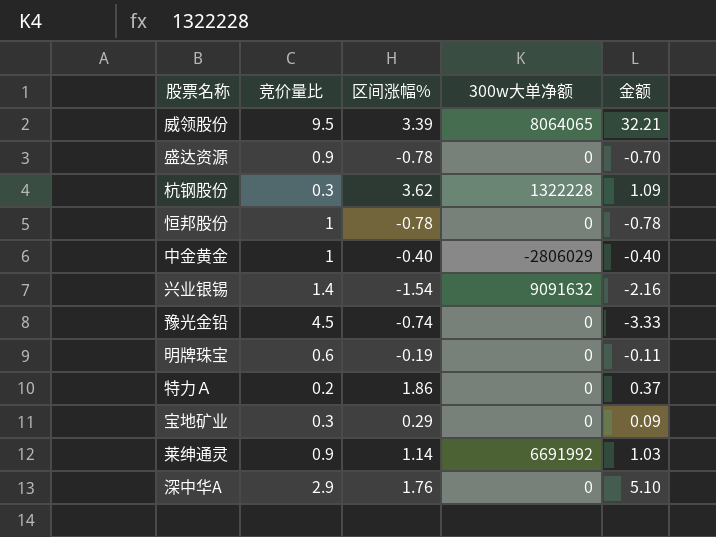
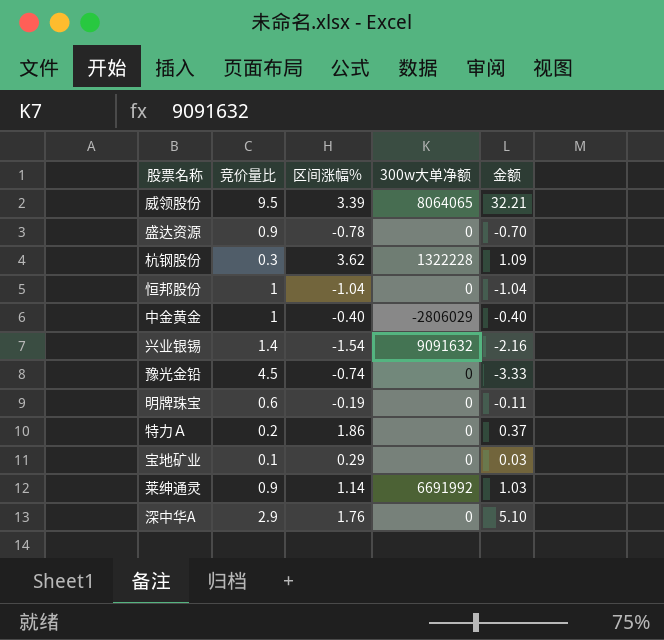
恒邦股份 | 区间涨幅%: -0.78 -> -1.04
恒邦股份 | 金额: -0.78 -> -1.04
宝地矿业 | 竞价量比: 0.3 -> 0.1
宝地矿业 | 金额: 0.09 -> 0.03

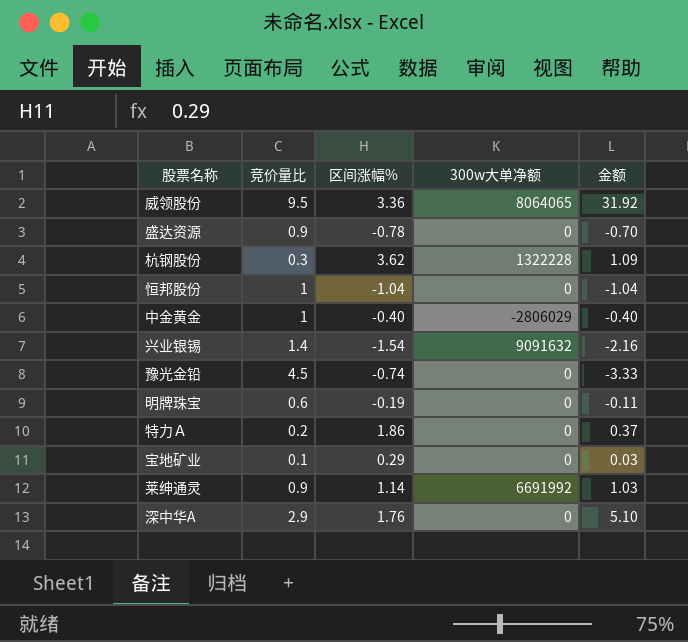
威领股份 | 区间涨幅%: 3.39 -> 3.36
威领股份 | 金额: 32.21 -> 31.92

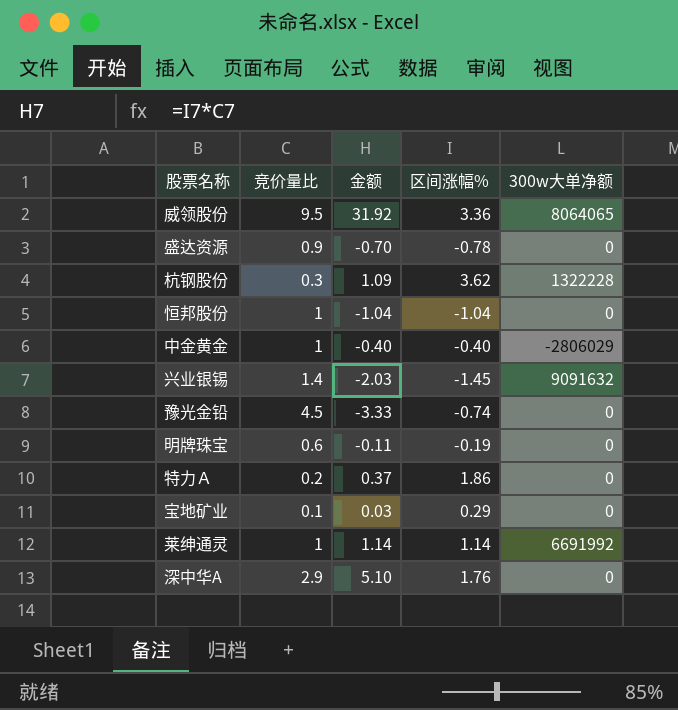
column 金额 | position: 5 -> 3
兴业银锡 | 金额: -2.16 -> -2.03
兴业银锡 | 区间涨幅%: -1.54 -> -1.45
莱绅通灵 | 竞价量比: 0.9 -> 1
莱绅通灵 | 金额: 1.03 -> 1.14

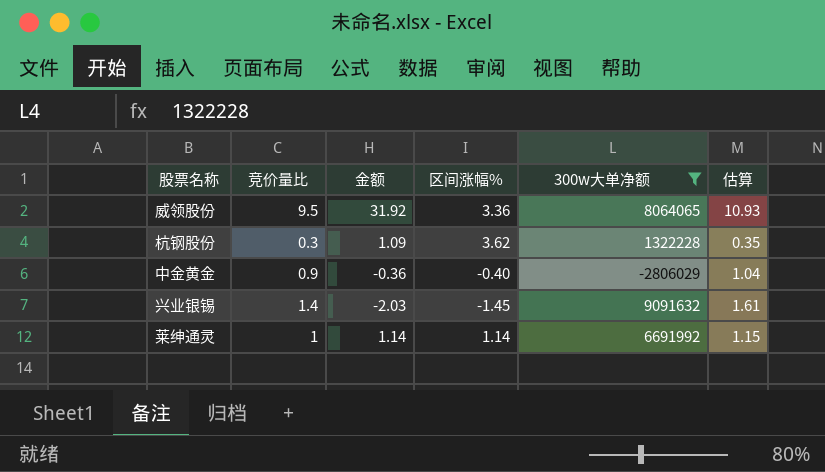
filter: none -> 300w大单净额 != 0
column 估算 | formula: none -> [竞价量比] * 1.15
中金黄金 | 竞价量比: 1 -> 0.9
中金黄金 | 金额: -0.40 -> -0.36

